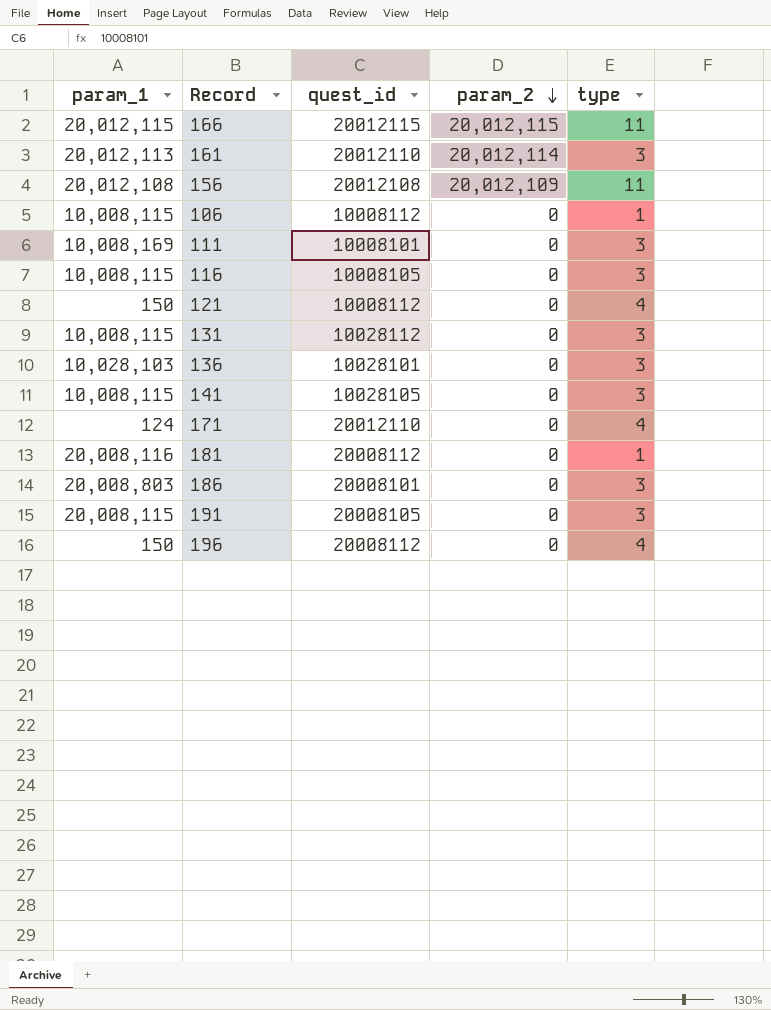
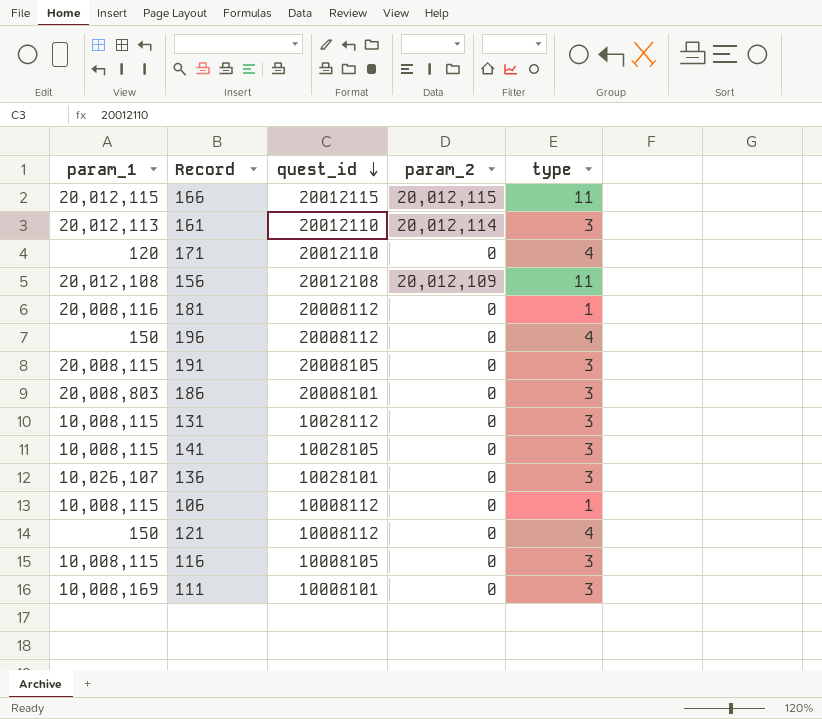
row order: param_2 descending -> quest_id descending
171 | param_1: 124 -> 120
136 | param_1: 10,028,103 -> 10,026,107

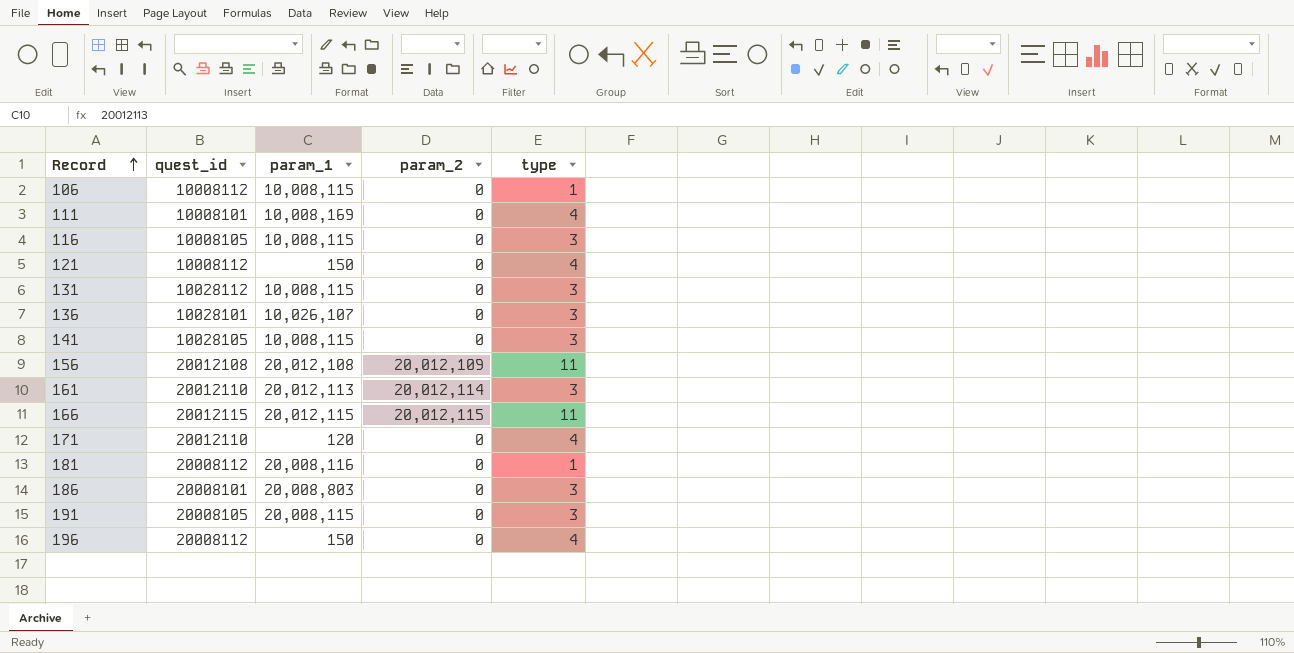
row order: quest_id descending -> Record ascending
column param_1 | position: 1 -> 3
111 | type: 3 -> 4

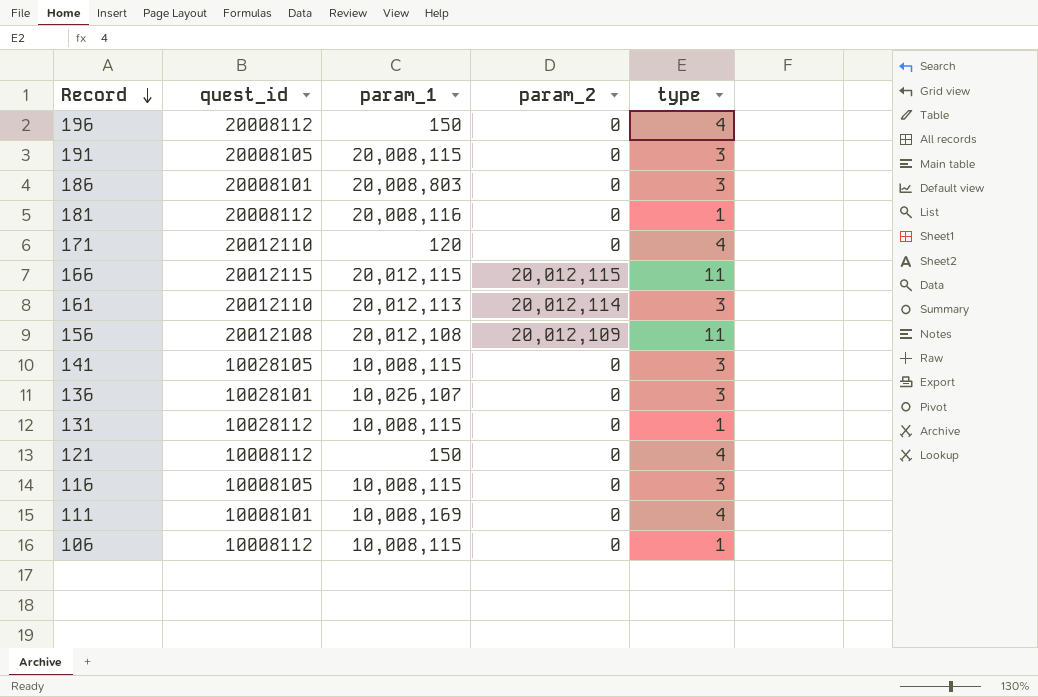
row order: Record ascending -> Record descending
131 | type: 3 -> 1

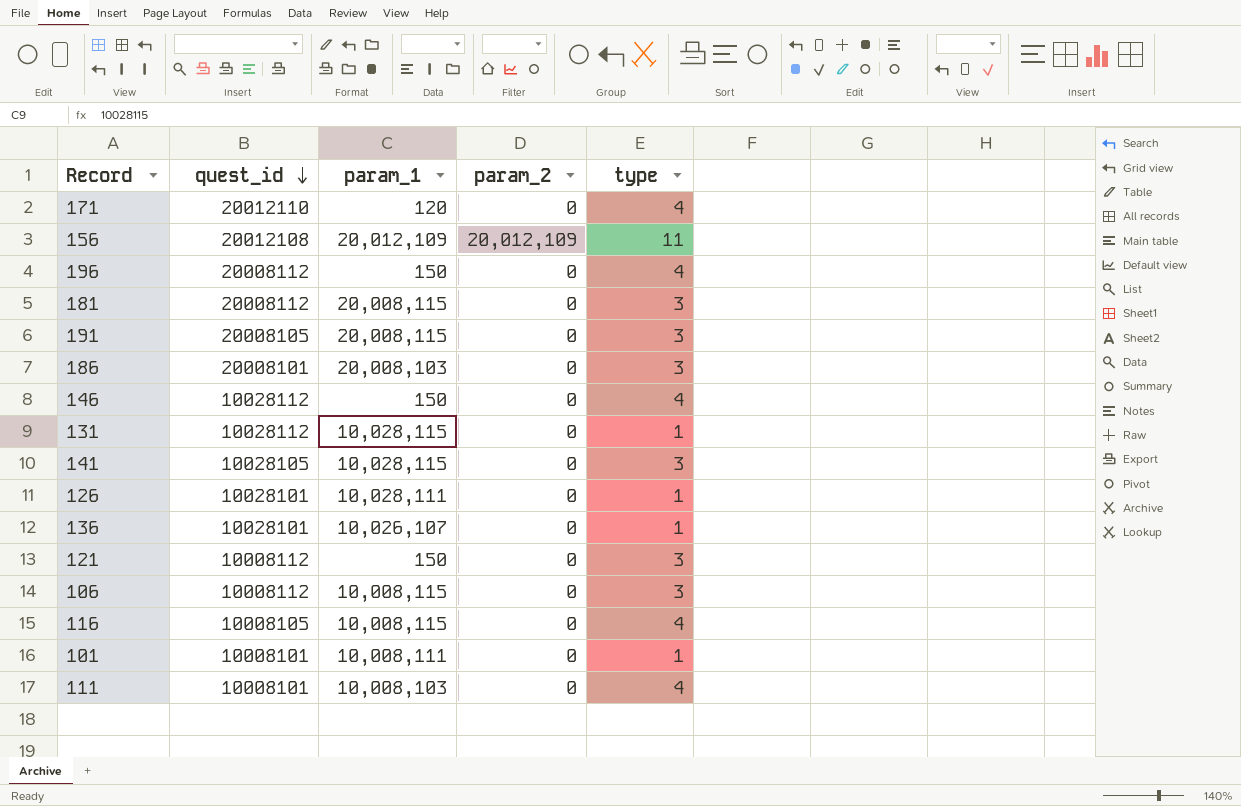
row order: Record descending -> quest_id descending
row 166: 20012115 | 20,012,115 | 20,012,115 | 11 -> none
row 161: 20012110 | 20,012,113 | 20,012,114 | 3 -> none
156 | param_1: 20,012,108 -> 20,012,109
181 | param_1: 20,008,116 -> 20,008,115
181 | type: 1 -> 3
186 | param_1: 20,008,803 -> 20,008,103
row 146: none -> 10028112 | 150 | 0 | 4
131 | param_1: 10,008,115 -> 10,028,115
141 | param_1: 10,008,115 -> 10,028,115
row 126: none -> 10028101 | 10,028,111 | 0 | 1
136 | type: 3 -> 1
121 | type: 4 -> 3
106 | type: 1 -> 3
116 | type: 3 -> 4
row 101: none -> 10008101 | 10,008,111 | 0 | 1
111 | param_1: 10,008,169 -> 10,008,103

